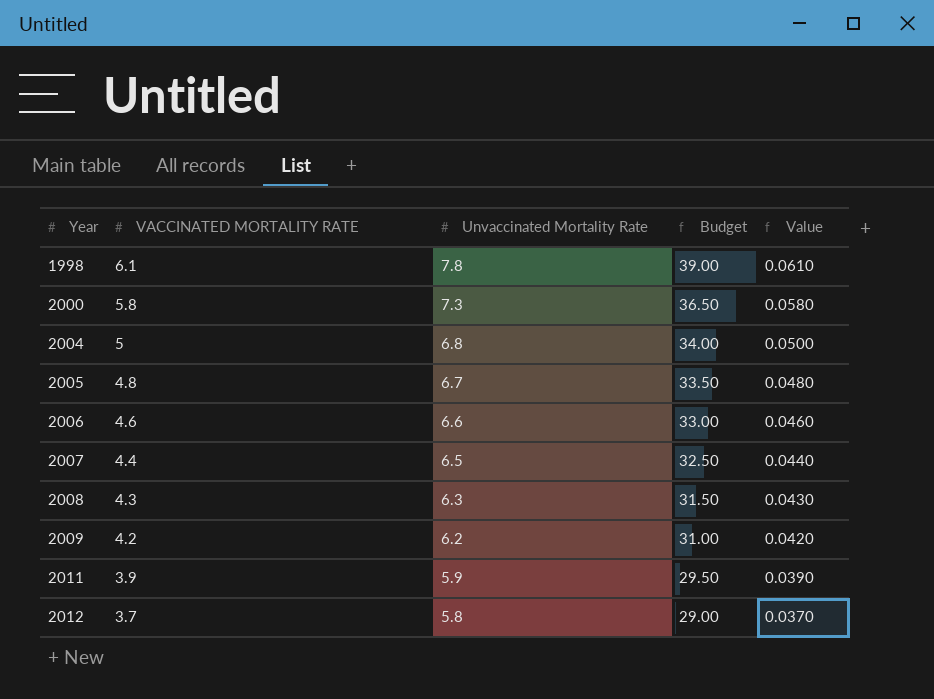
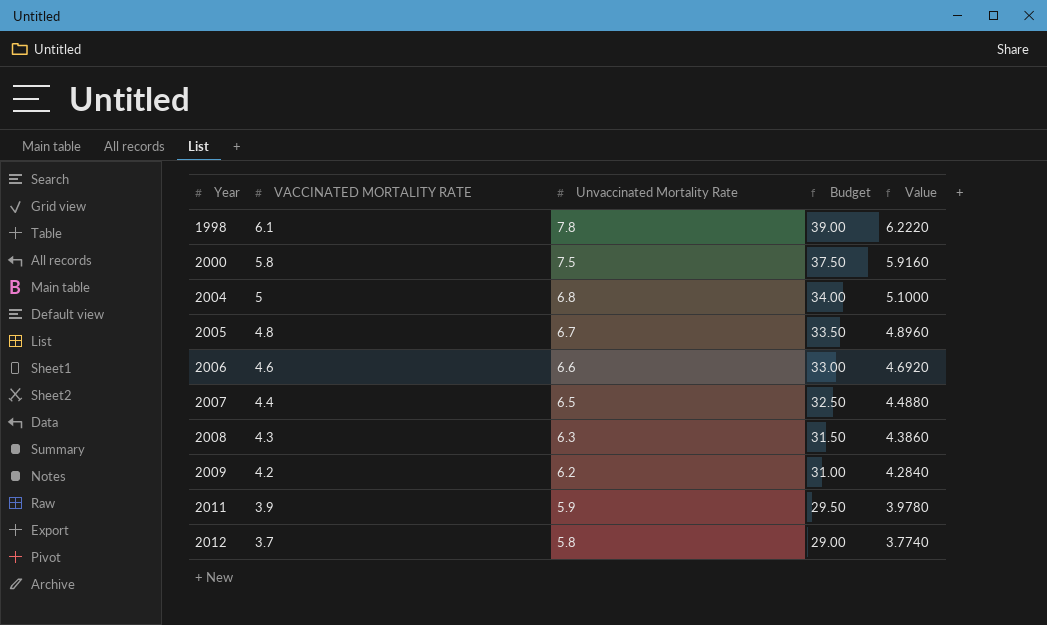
column Value | formula: [VACCINATED MORTALITY RATE] * 0.01 -> [VACCINATED MORTALITY RATE] * 1.02
2000 | Unvaccinated Mortality Rate: 7.3 -> 7.5
2000 | Budget: 36.50 -> 37.50

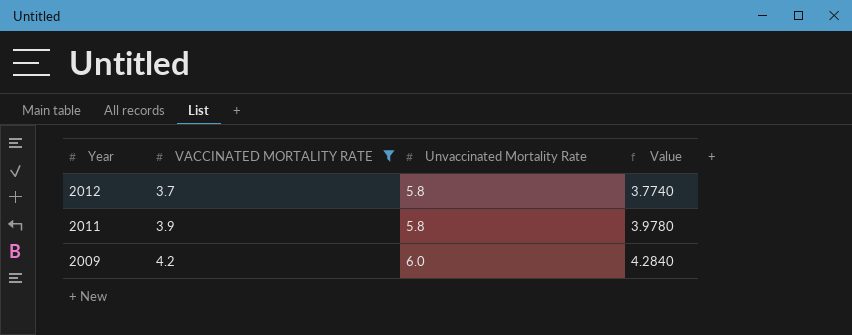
filter: none -> VACCINATED MORTALITY RATE <= 4.2
row order: Year ascending -> Year descending
column Budget | formula: [Unvaccinated Mortality Rate] * 5 -> none
2011 | Unvaccinated Mortality Rate: 5.9 -> 5.8
2009 | Unvaccinated Mortality Rate: 6.2 -> 6.0

